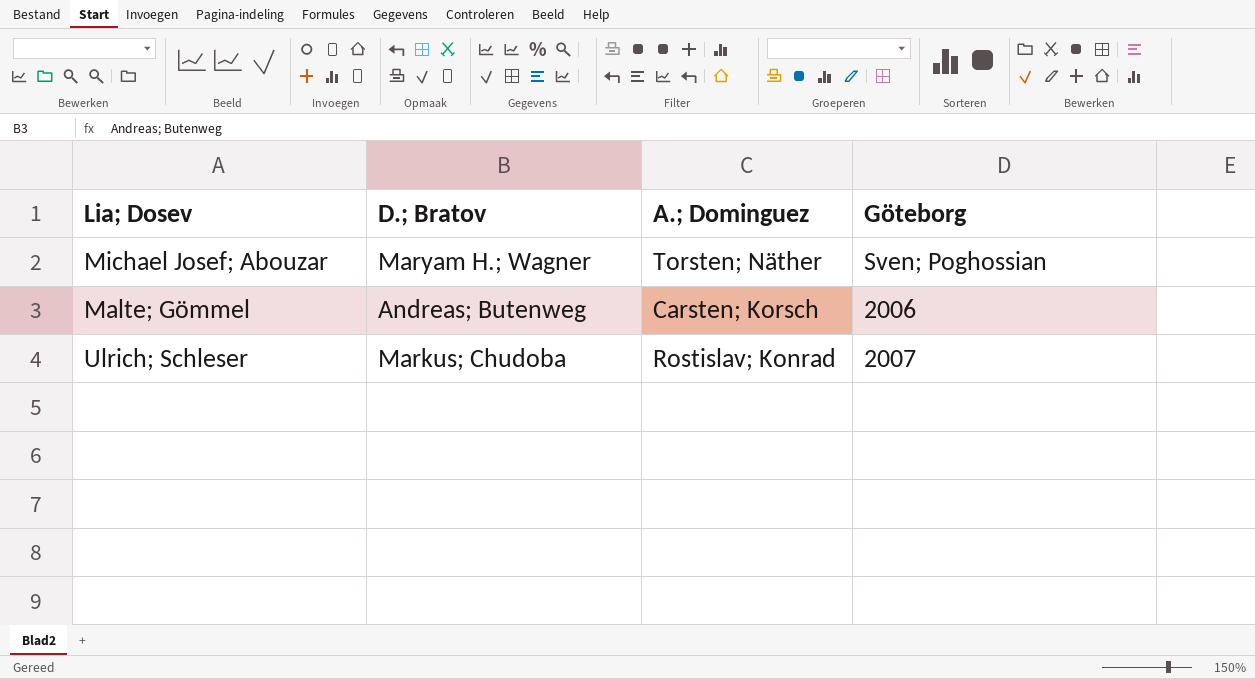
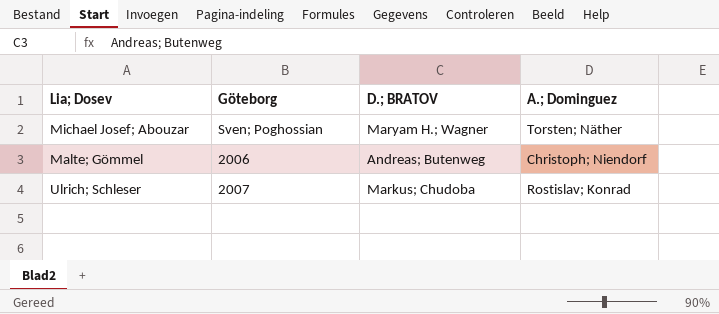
column Göteborg | position: 4 -> 2
column name: D.; Bratov -> D.; BRATOV
Malte; Gömmel | A.; Dominguez: Carsten; Korsch -> Christoph; Niendorf

